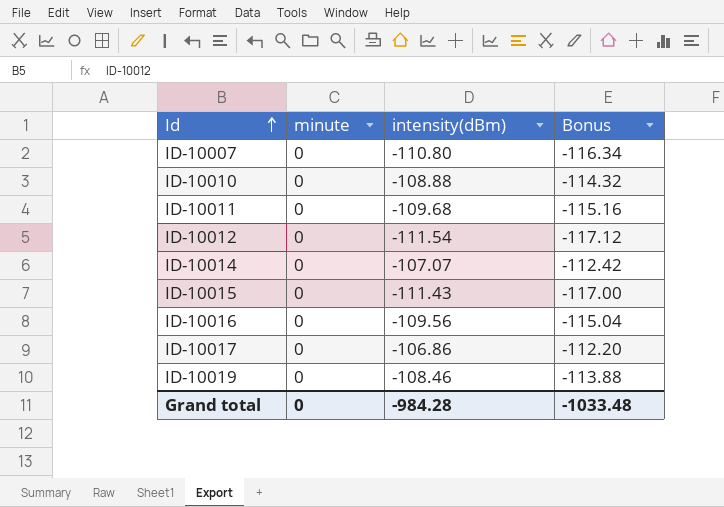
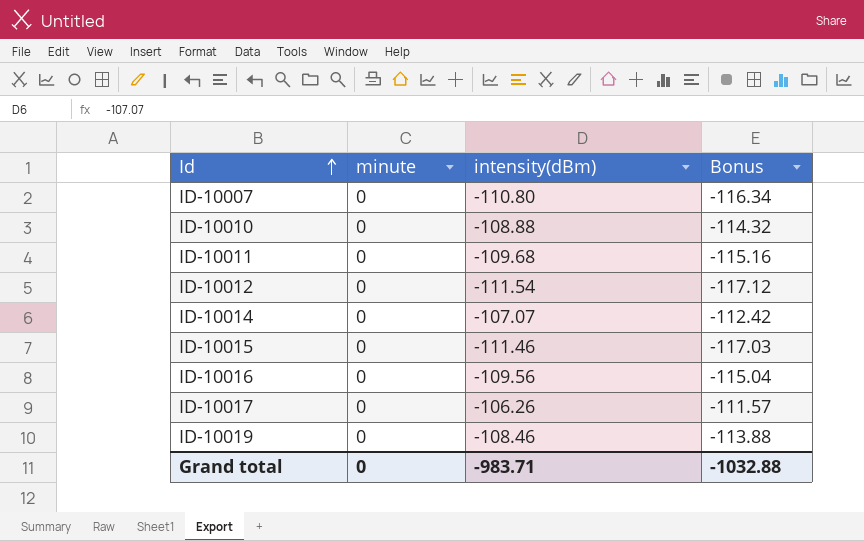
ID-10015 | intensity(dBm): -111.43 -> -111.46
ID-10015 | Bonus: -117.00 -> -117.03
ID-10017 | intensity(dBm): -106.86 -> -106.26
ID-10017 | Bonus: -112.20 -> -111.57
Grand total | intensity(dBm): -984.28 -> -983.71
Grand total | Bonus: -1033.48 -> -1032.88

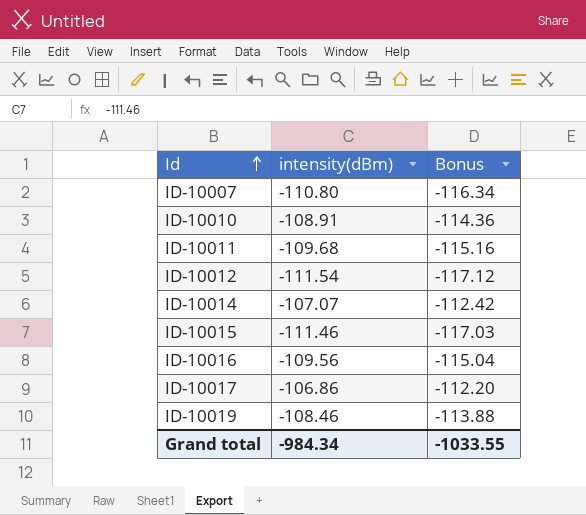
column minute | position: 2 -> none
ID-10010 | intensity(dBm): -108.88 -> -108.91
ID-10010 | Bonus: -114.32 -> -114.36
ID-10017 | intensity(dBm): -106.26 -> -106.86
ID-10017 | Bonus: -111.57 -> -112.20
Grand total | intensity(dBm): -983.71 -> -984.34
Grand total | Bonus: -1032.88 -> -1033.55

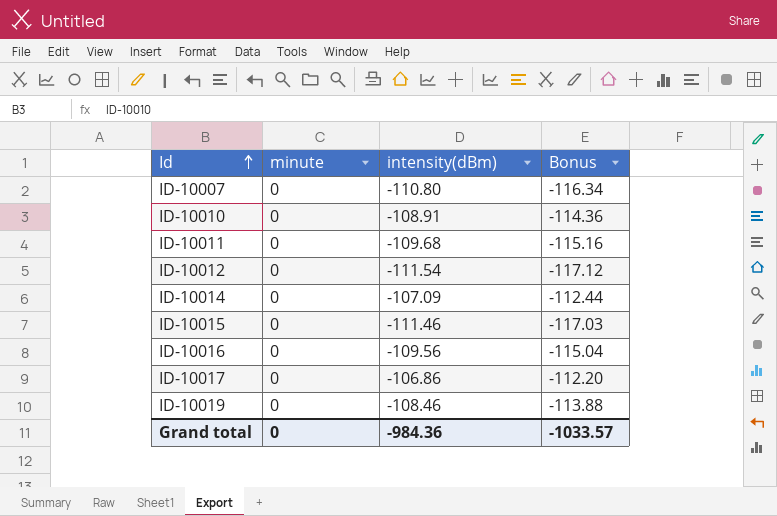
column minute | position: none -> 2
ID-10014 | intensity(dBm): -107.07 -> -107.09
ID-10014 | Bonus: -112.42 -> -112.44
Grand total | intensity(dBm): -984.34 -> -984.36
Grand total | Bonus: -1033.55 -> -1033.57

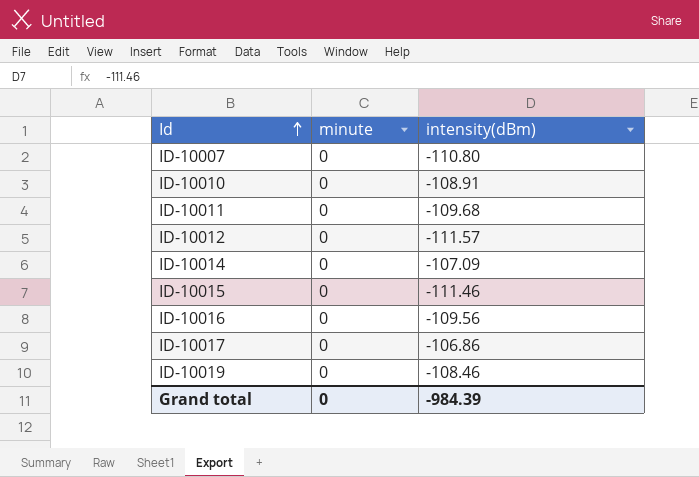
column Bonus | formula: [intensity(dBm)] * 1.05 -> none
ID-10012 | intensity(dBm): -111.54 -> -111.57
Grand total | intensity(dBm): -984.36 -> -984.39

